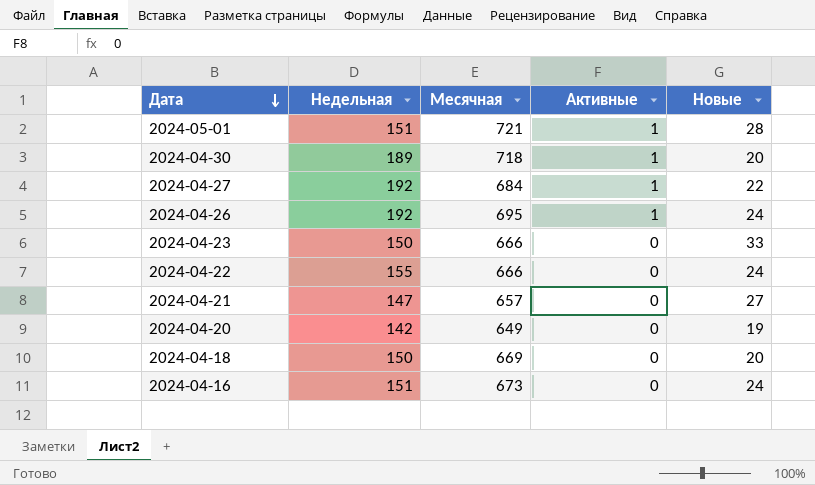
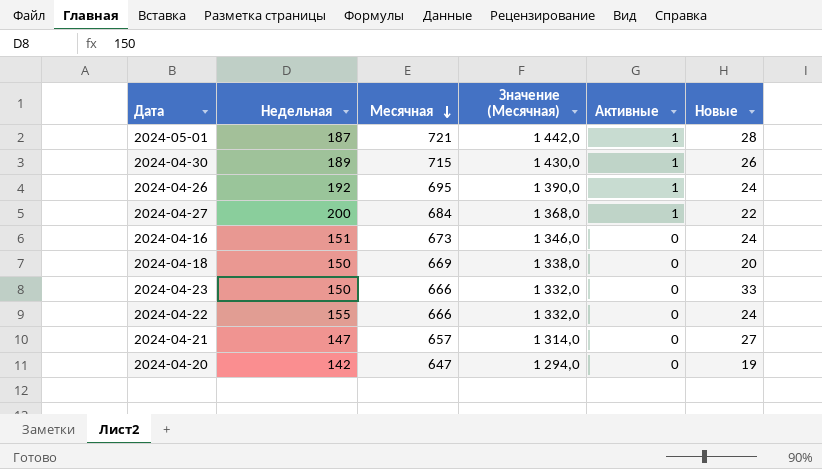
row order: Дата descending -> Месячная descending
column Значение (Месячная) | formula: none -> [Месячная] * 2
2024-05-01 | Недельная: 151 -> 187
2024-04-30 | Месячная: 718 -> 715
2024-04-30 | Новые: 20 -> 26
2024-04-27 | Недельная: 192 -> 200
2024-04-20 | Месячная: 649 -> 647

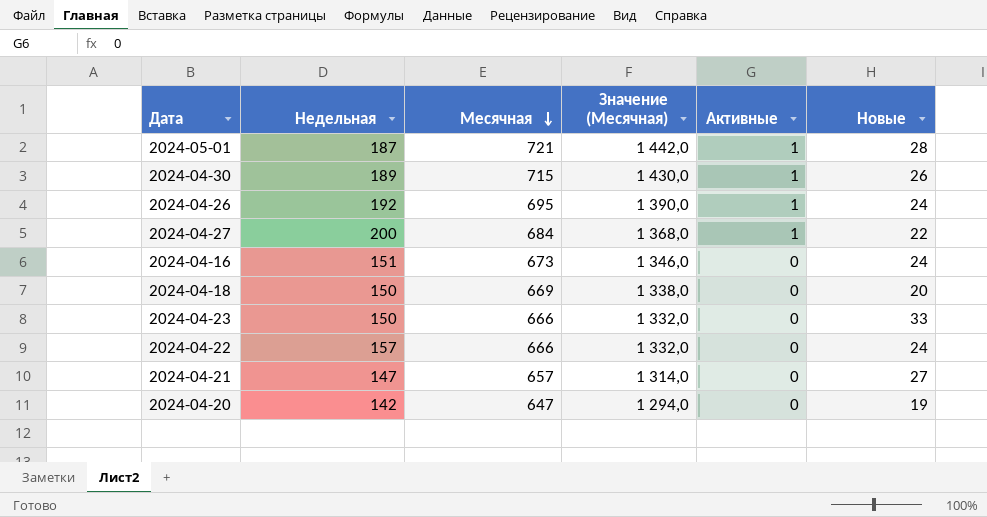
2024-04-22 | Недельная: 155 -> 157

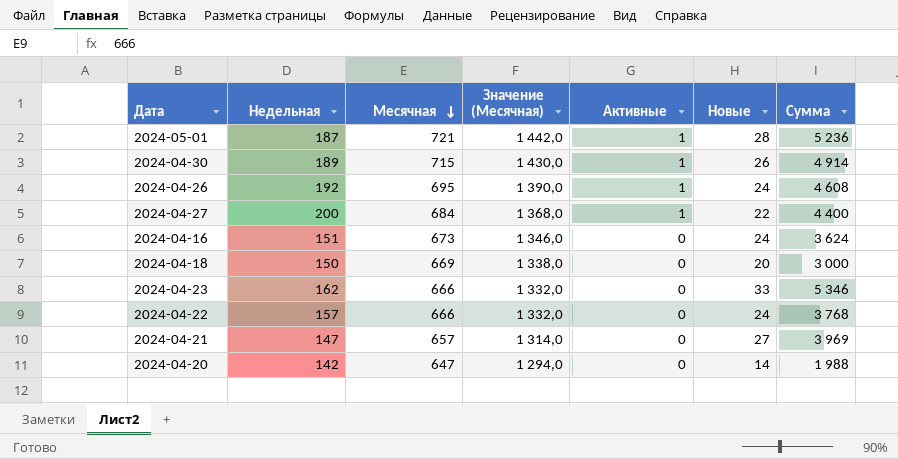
column Сумма | formula: none -> [Недельная] * [Новые]
2024-04-23 | Недельная: 150 -> 162
2024-04-20 | Новые: 19 -> 14

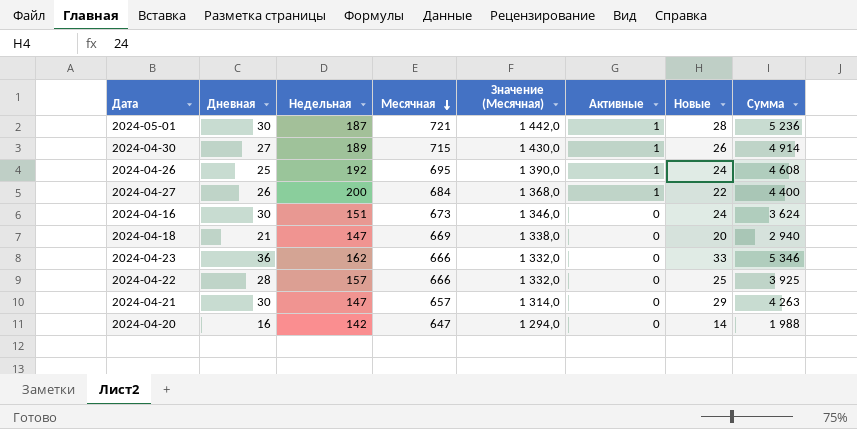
column Дневная | position: none -> 2
2024-04-18 | Недельная: 150 -> 147
2024-04-18 | Сумма: 3 000 -> 2 940
2024-04-22 | Новые: 24 -> 25
2024-04-22 | Сумма: 3 768 -> 3 925
2024-04-21 | Новые: 27 -> 29
2024-04-21 | Сумма: 3 969 -> 4 263

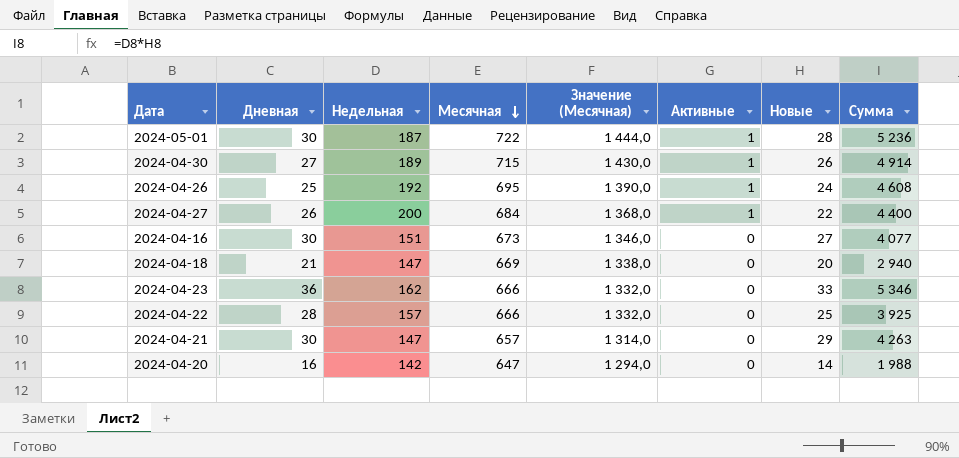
2024-05-01 | Месячная: 721 -> 722
2024-05-01 | Значение (Месячная): 1 442,0 -> 1 444,0
2024-04-16 | Новые: 24 -> 27
2024-04-16 | Сумма: 3 624 -> 4 077

